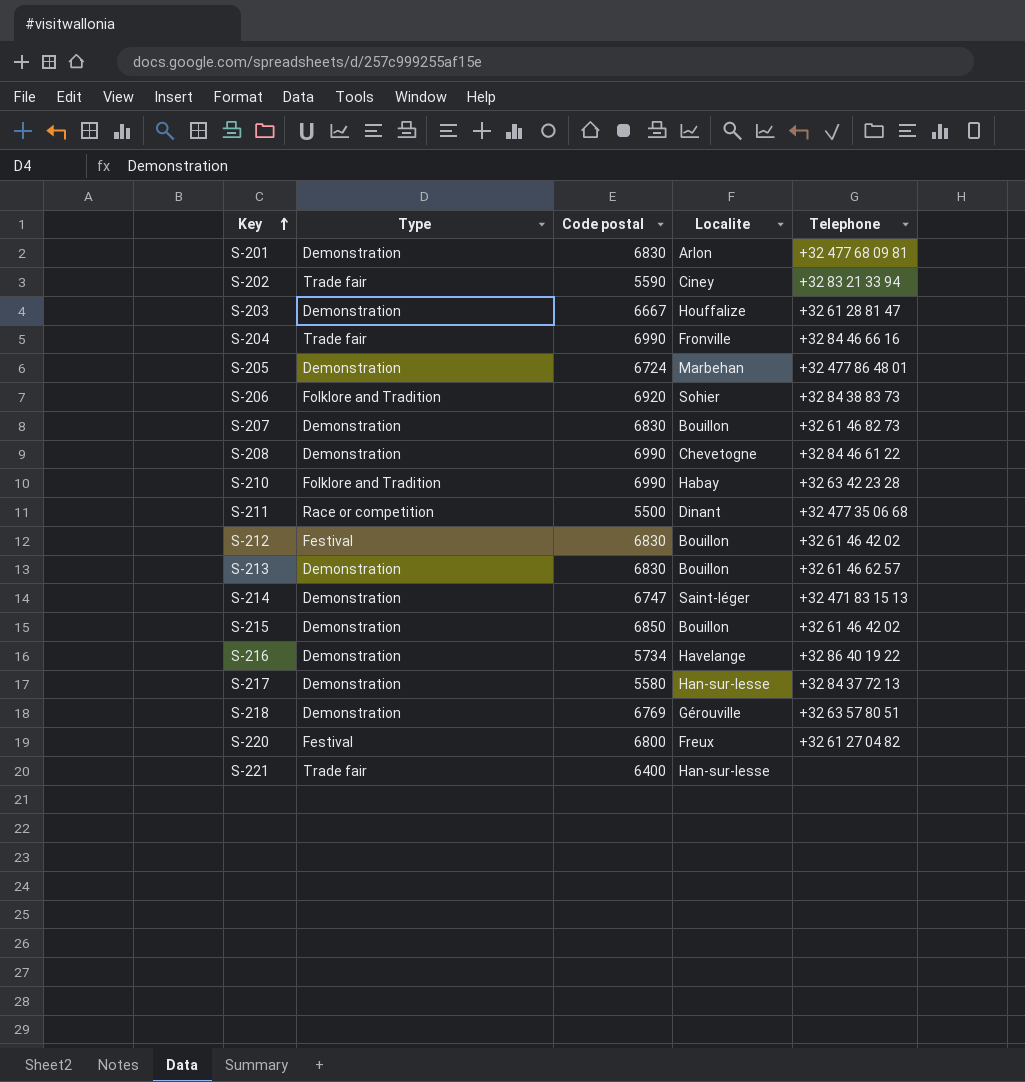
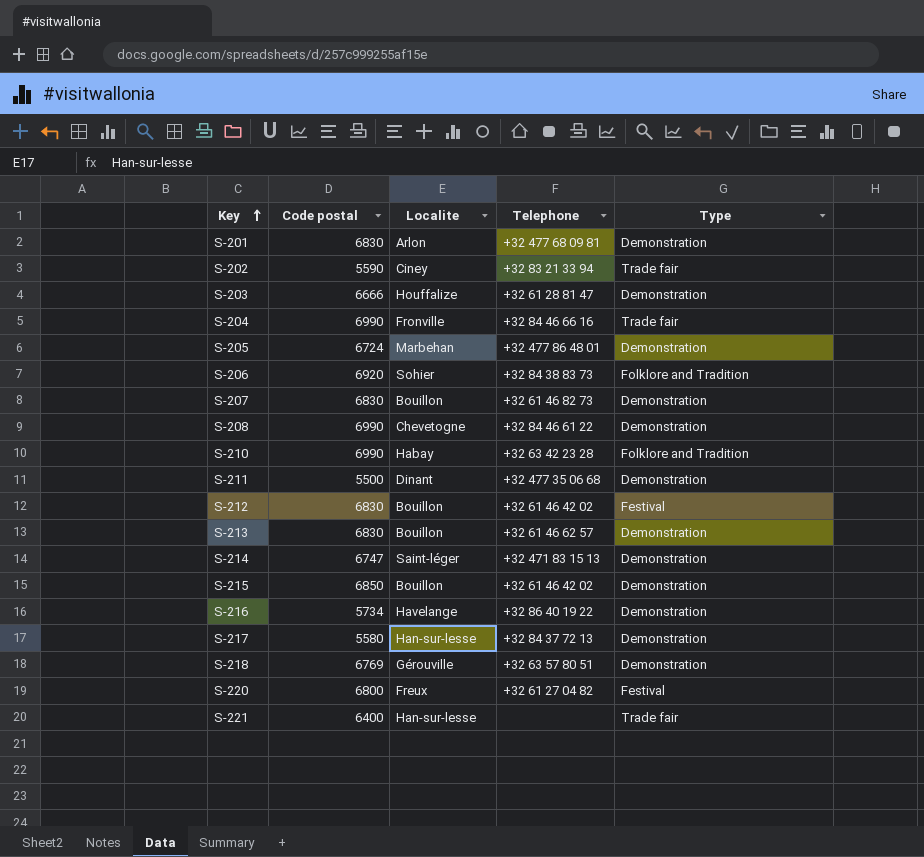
column Type | position: 2 -> 5
S-203 | Code postal: 6667 -> 6666
S-211 | Type: Race or competition -> Demonstration

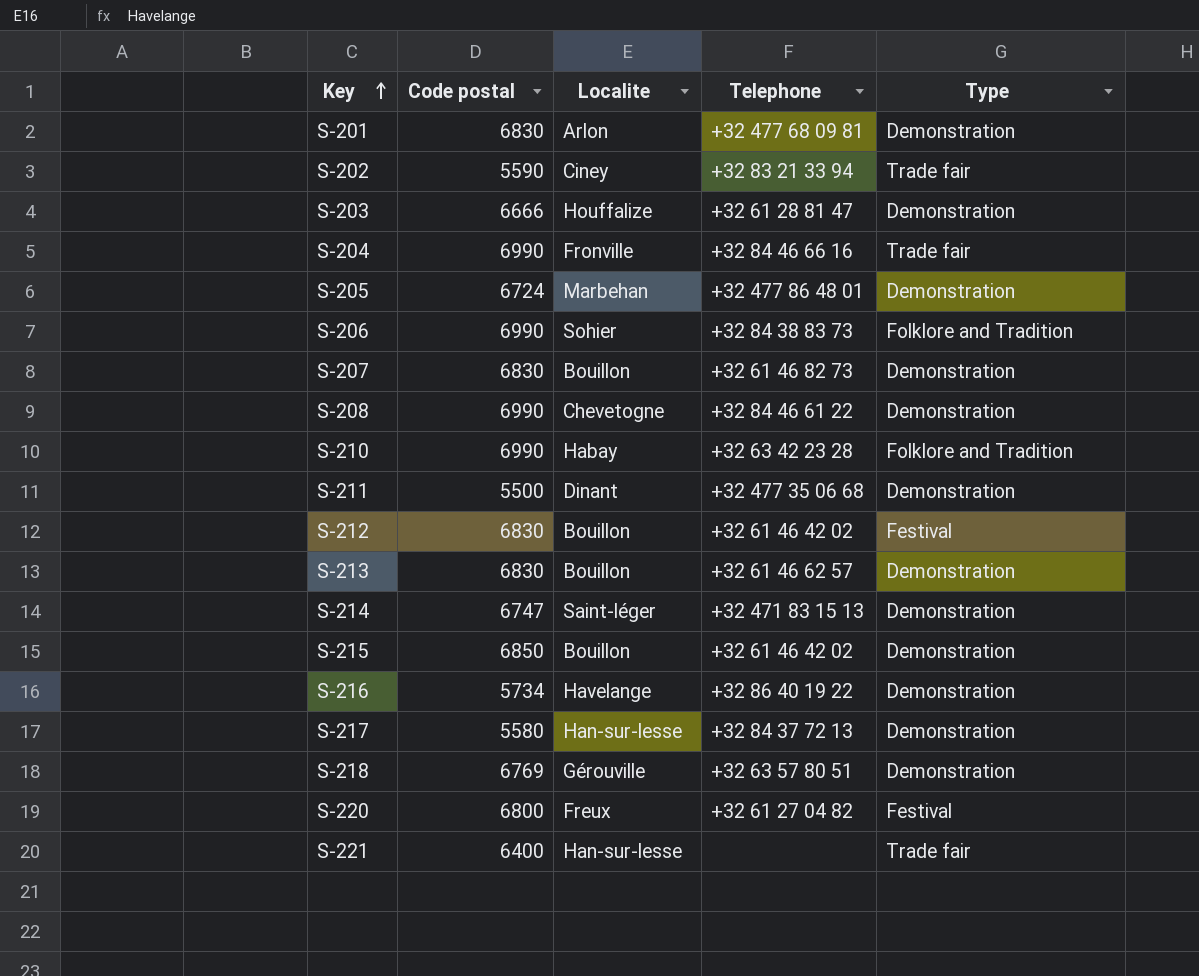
S-206 | Code postal: 6920 -> 6990

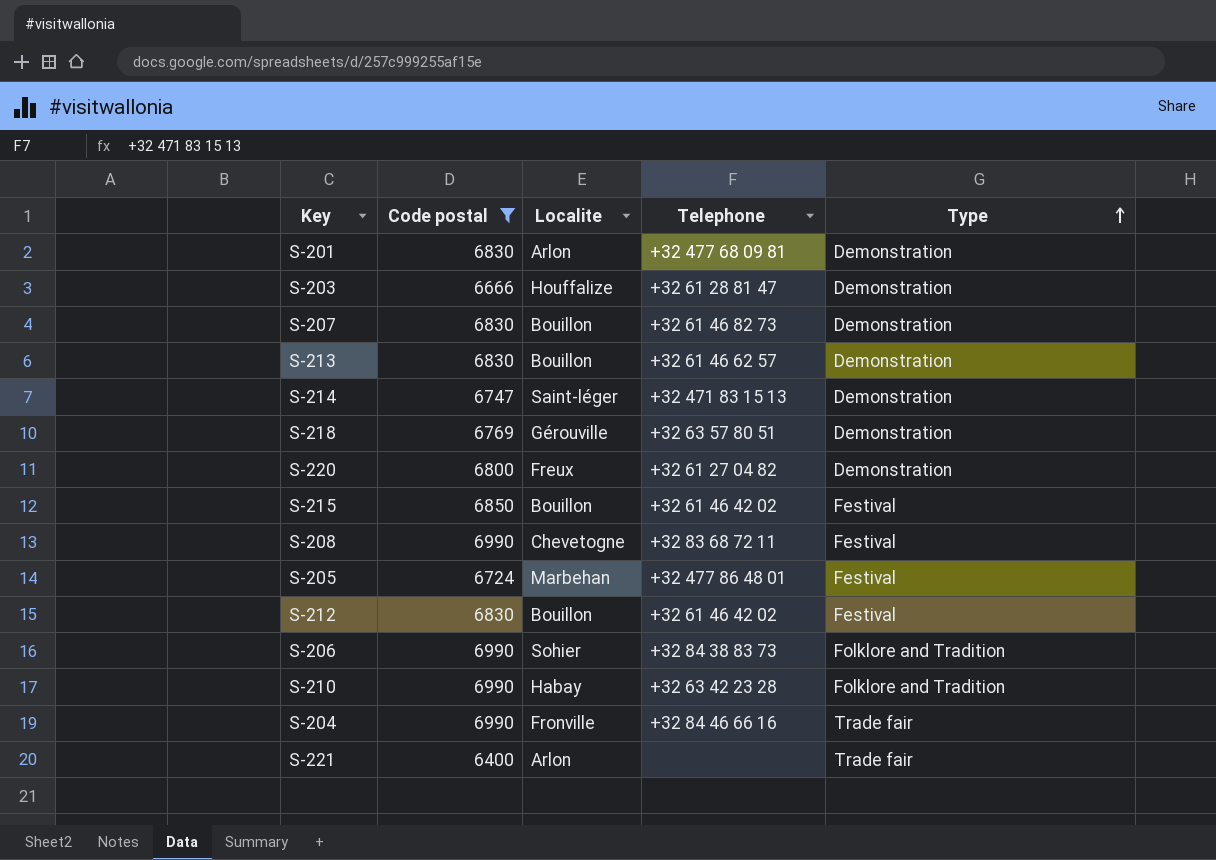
filter: none -> Code postal >= 6400
row order: Key ascending -> Type ascending
S-220 | Type: Festival -> Demonstration
S-215 | Type: Demonstration -> Festival
S-208 | Telephone: +32 84 46 61 22 -> +32 83 68 72 11
S-208 | Type: Demonstration -> Festival
S-205 | Type: Demonstration -> Festival
S-221 | Localite: Han-sur-lesse -> Arlon

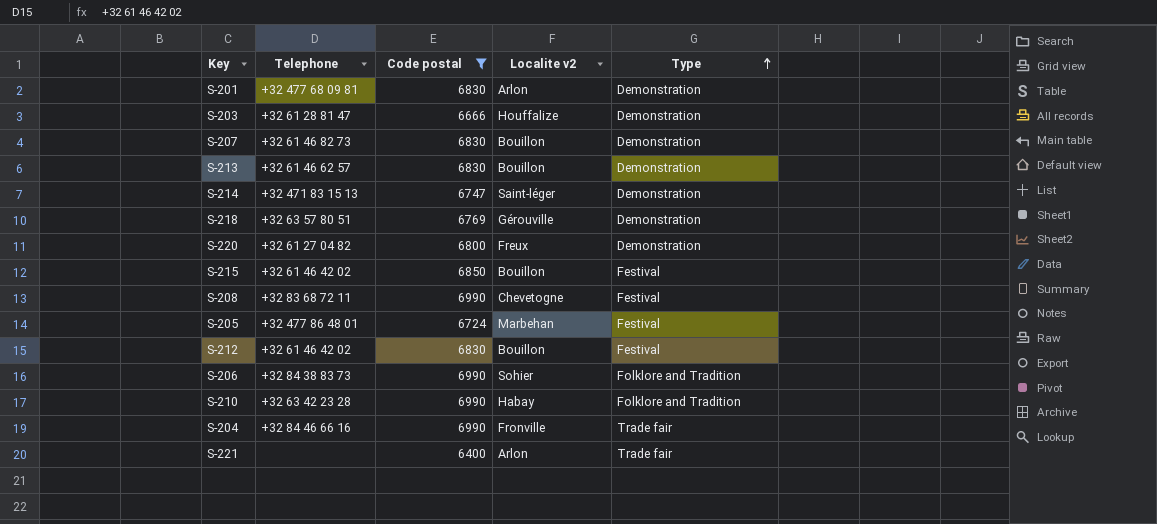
column Telephone | position: 4 -> 2
column name: Localite -> Localite v2

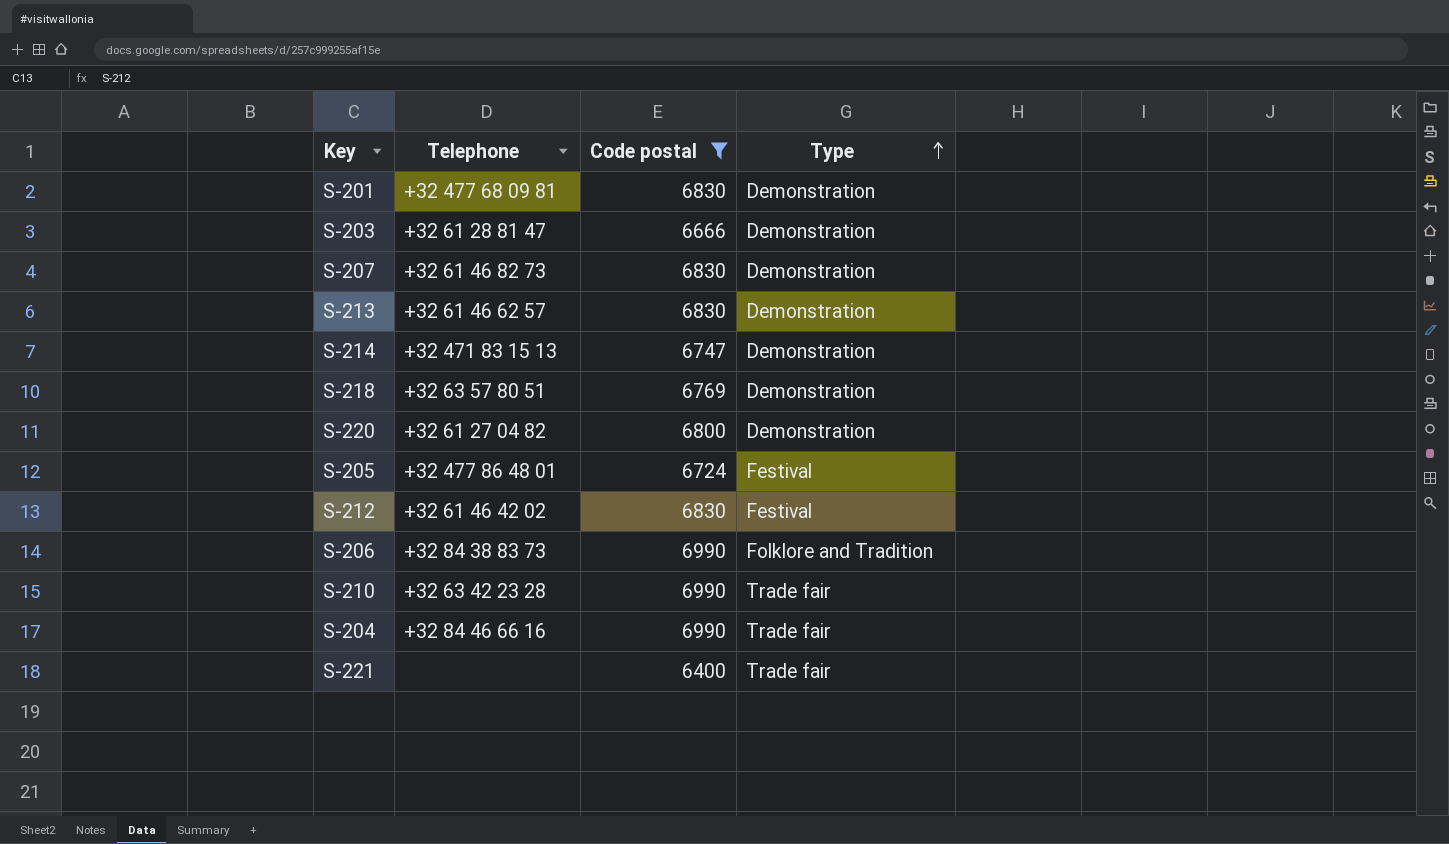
column Localite v2 | position: 4 -> none
row S-215: +32 61 46 42 02 | 6850 | Bouillon | Festival -> none
row S-208: +32 83 68 72 11 | 6990 | Chevetogne | Festival -> none
S-210 | Type: Folklore and Tradition -> Trade fair

